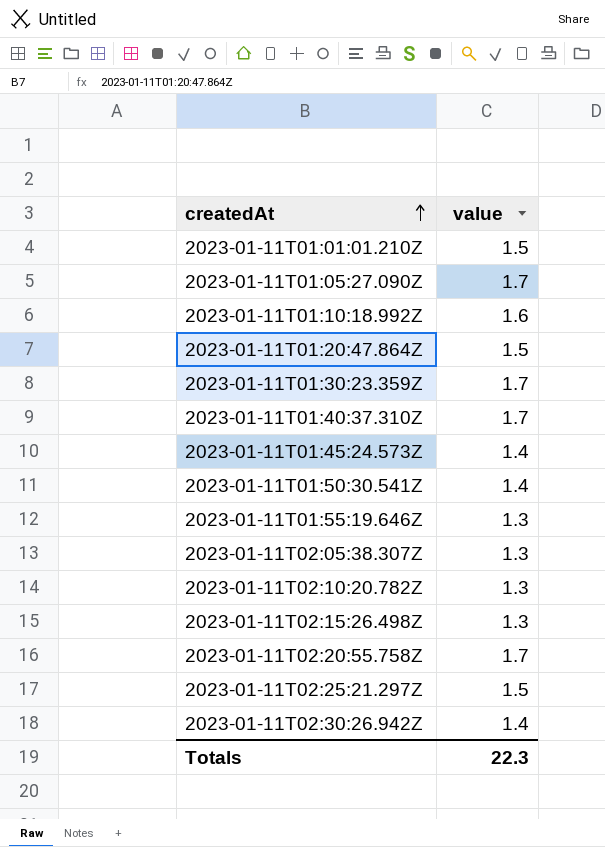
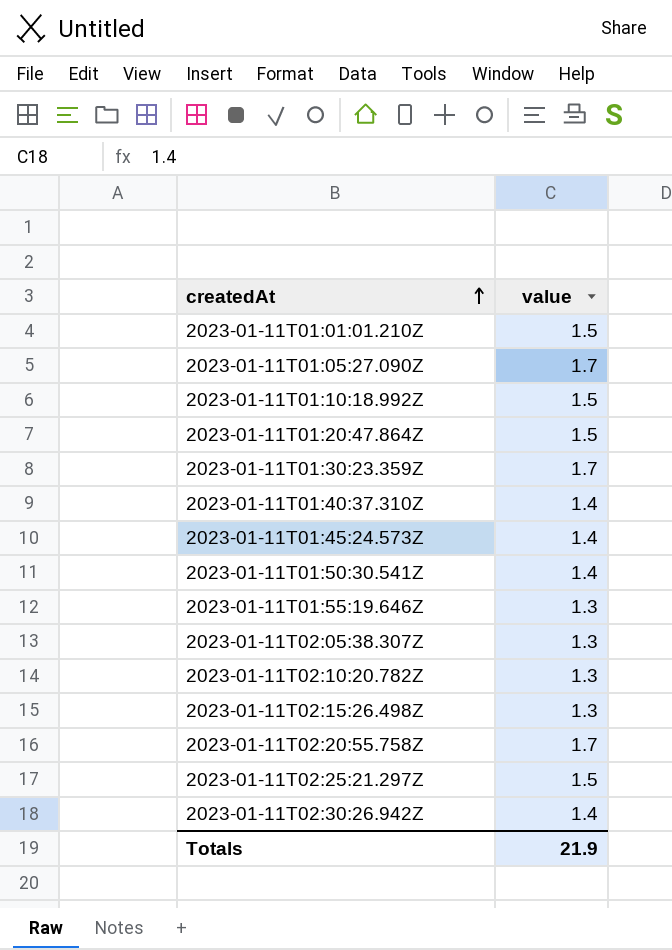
2023-01-11T01:10:18.992Z | value: 1.6 -> 1.5
2023-01-11T01:40:37.310Z | value: 1.7 -> 1.4
Totals | value: 22.3 -> 21.9

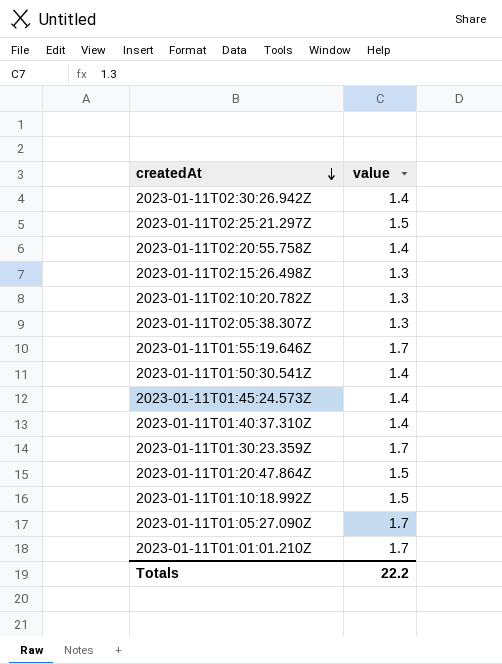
row order: createdAt ascending -> createdAt descending
2023-01-11T02:20:55.758Z | value: 1.7 -> 1.4
2023-01-11T01:55:19.646Z | value: 1.3 -> 1.7
2023-01-11T01:01:01.210Z | value: 1.5 -> 1.7
Totals | value: 21.9 -> 22.2

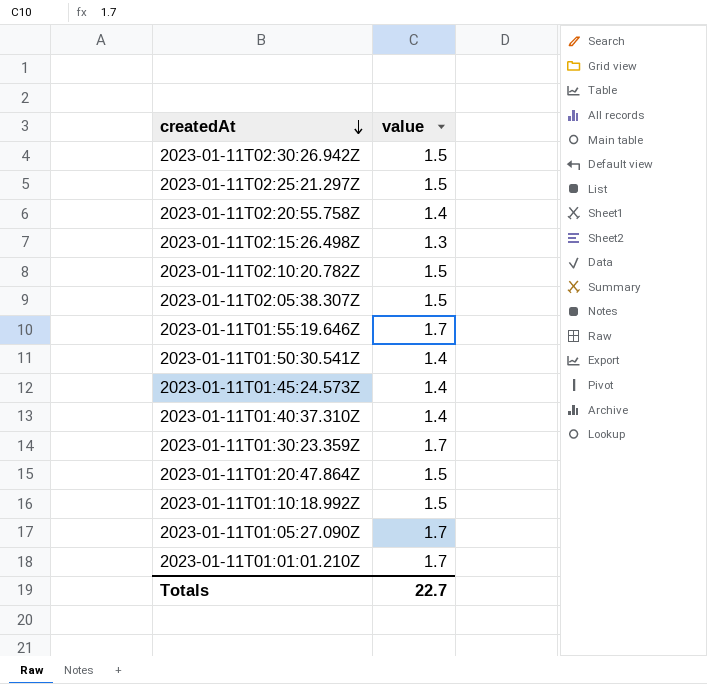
2023-01-11T02:30:26.942Z | value: 1.4 -> 1.5
2023-01-11T02:10:20.782Z | value: 1.3 -> 1.5
2023-01-11T02:05:38.307Z | value: 1.3 -> 1.5
Totals | value: 22.2 -> 22.7

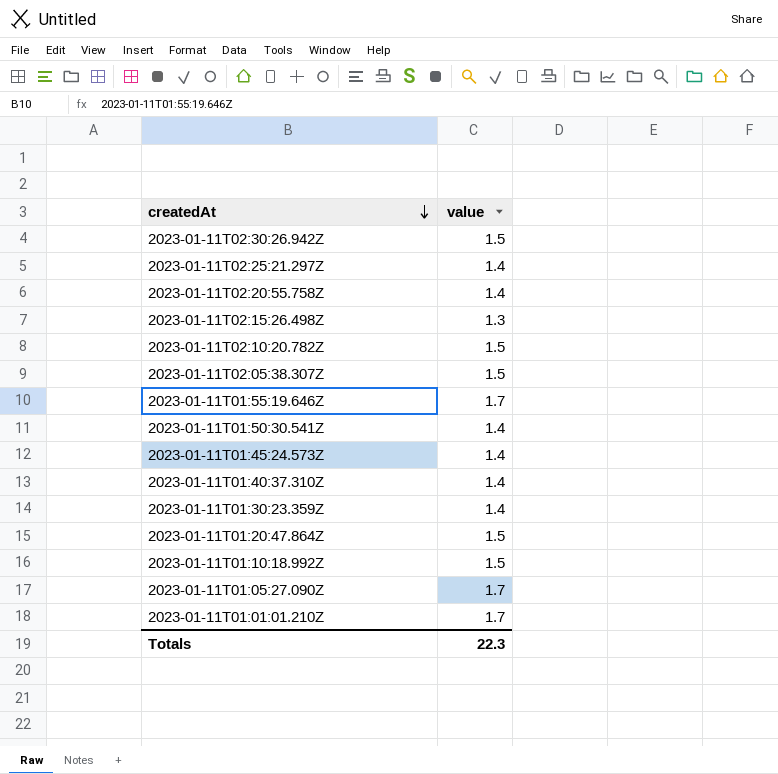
2023-01-11T02:25:21.297Z | value: 1.5 -> 1.4
2023-01-11T01:30:23.359Z | value: 1.7 -> 1.4
Totals | value: 22.7 -> 22.3

